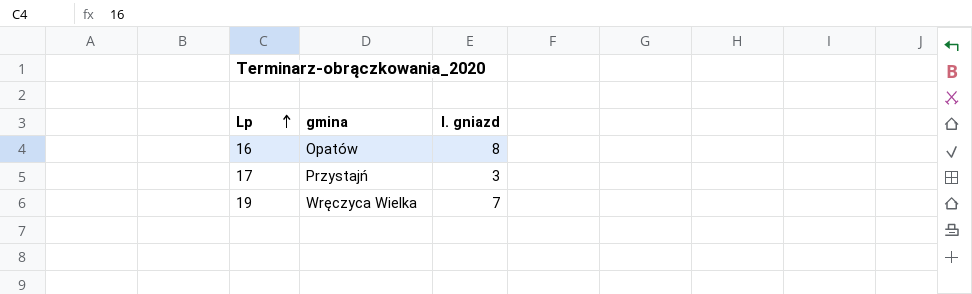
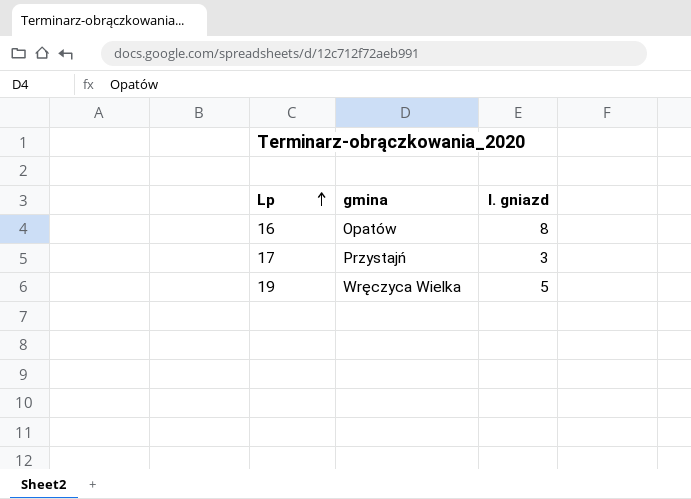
19 | l. gniazd: 7 -> 5

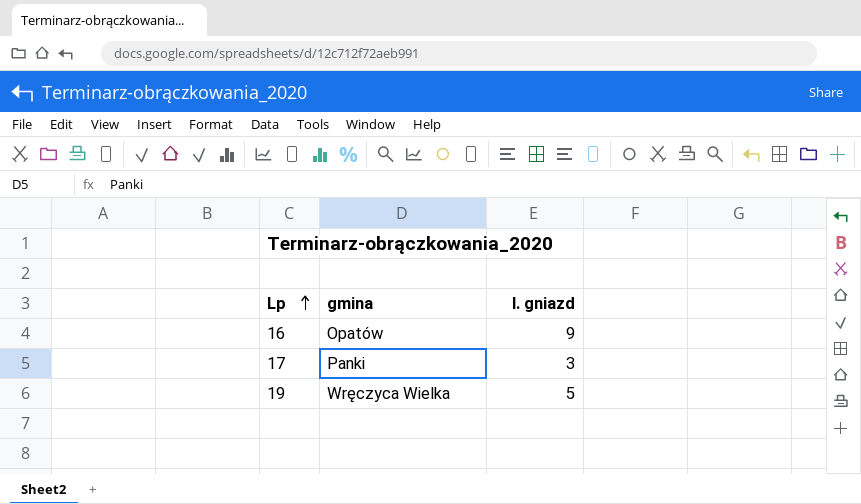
16 | l. gniazd: 8 -> 9
17 | gmina: Przystajń -> Panki

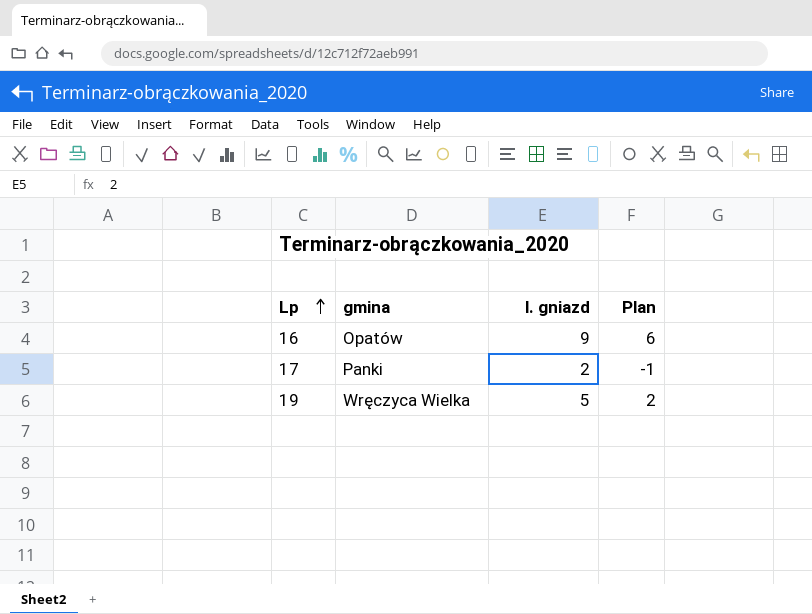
column Plan | formula: none -> [l. gniazd] - 3
17 | l. gniazd: 3 -> 2

